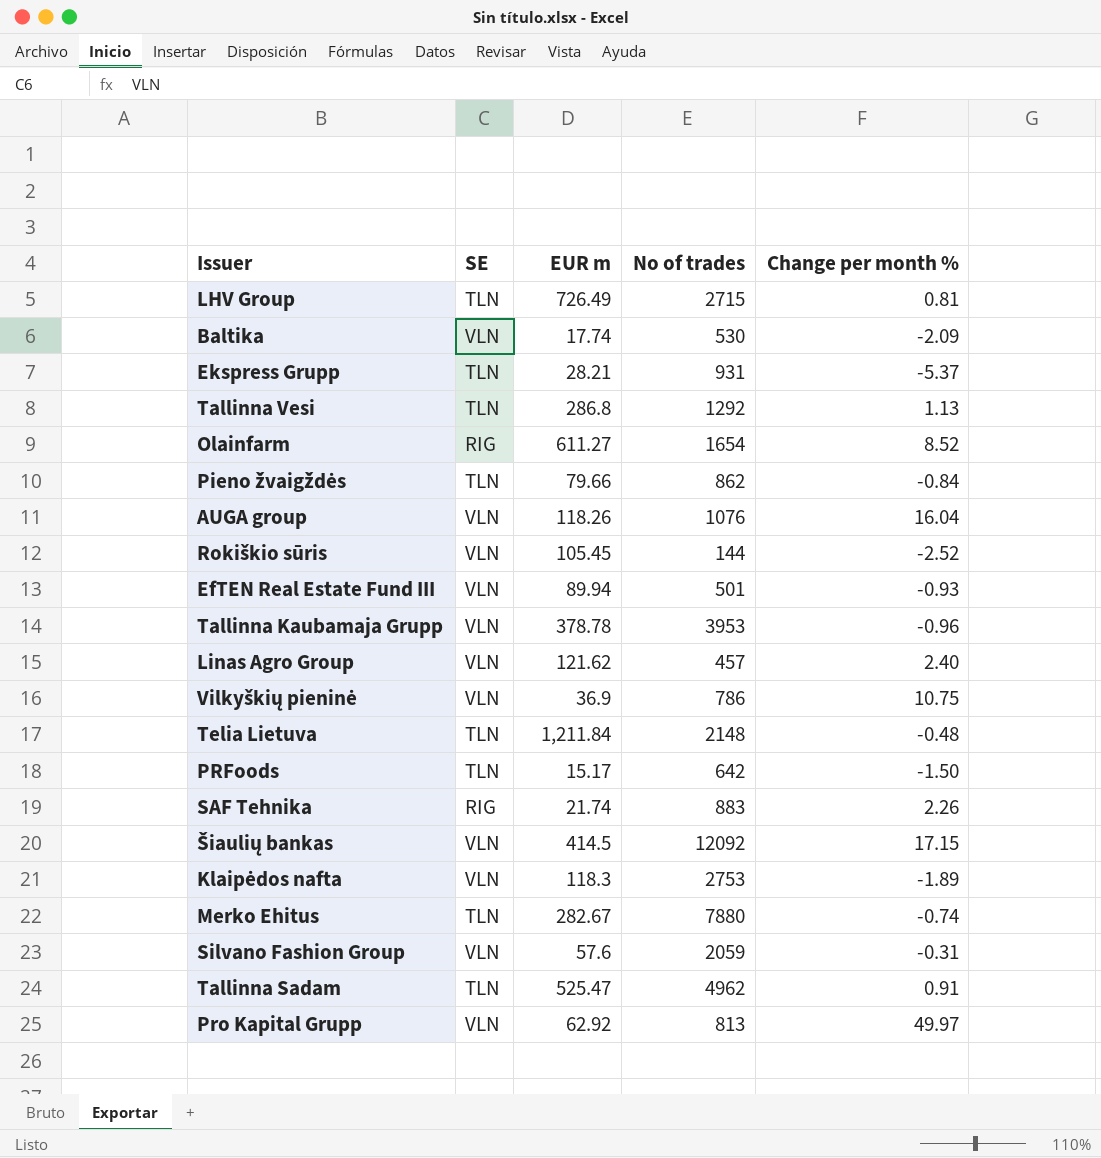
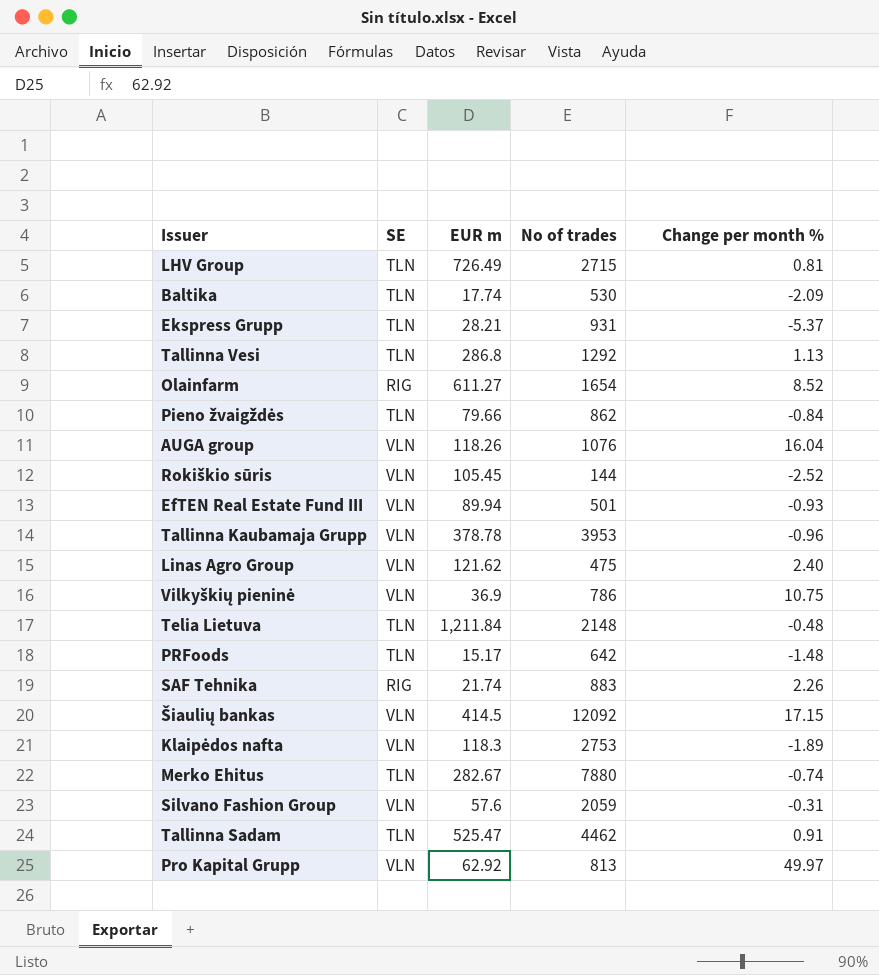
Baltika | SE: VLN -> TLN
Linas Agro Group | No of trades: 457 -> 475
PRFoods | Change per month %: -1.50 -> -1.48
Tallinna Sadam | No of trades: 4962 -> 4462

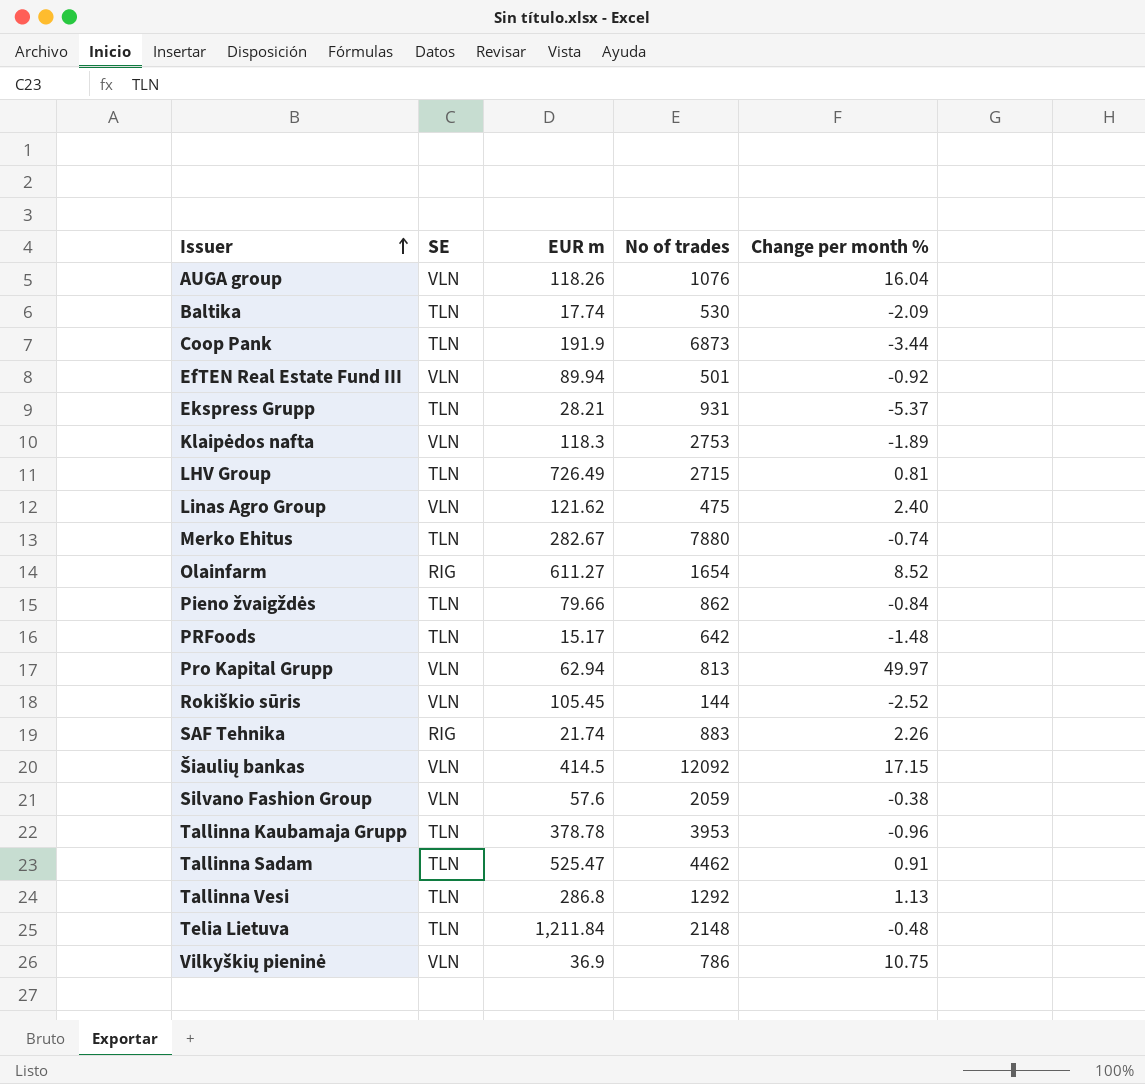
row order: none -> Issuer ascending
row Coop Pank: none -> TLN | 191.9 | 6873 | -3.44
EfTEN Real Estate Fund III | Change per month %: -0.93 -> -0.92
Pro Kapital Grupp | EUR m: 62.92 -> 62.94
Silvano Fashion Group | Change per month %: -0.31 -> -0.38
Tallinna Kaubamaja Grupp | SE: VLN -> TLN

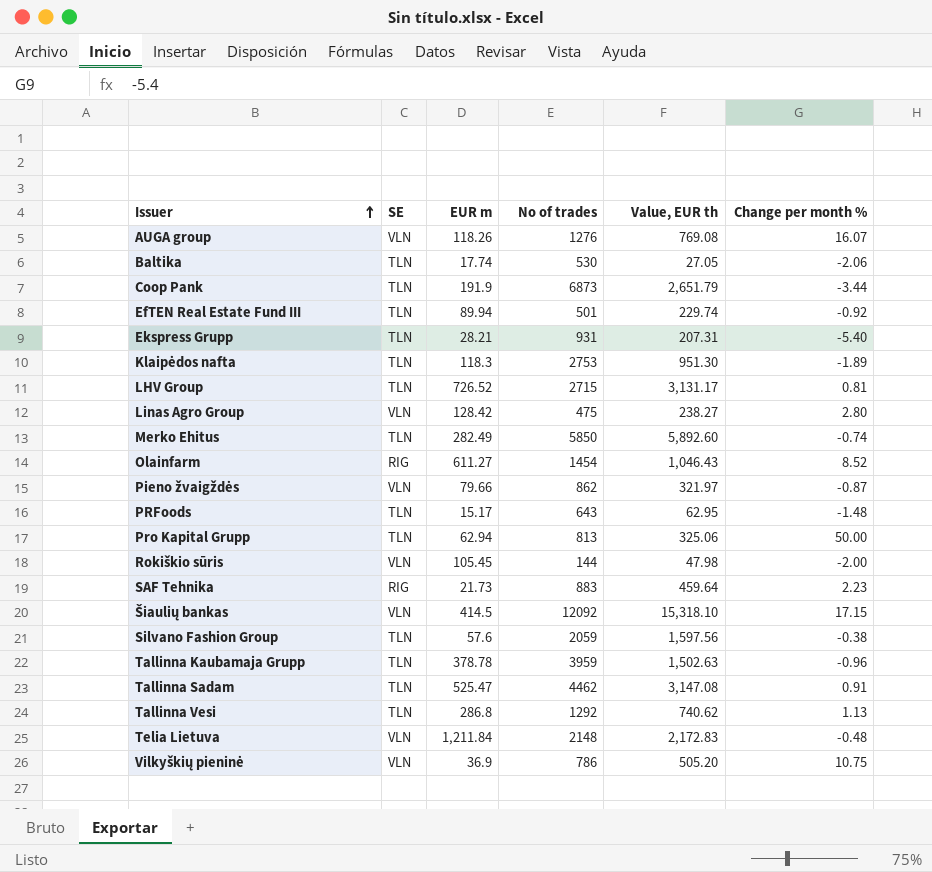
column Value, EUR th | position: none -> 5
AUGA group | No of trades: 1076 -> 1276
AUGA group | Change per month %: 16.04 -> 16.07
Baltika | Change per month %: -2.09 -> -2.06
EfTEN Real Estate Fund III | SE: VLN -> TLN
Ekspress Grupp | Change per month %: -5.37 -> -5.40
Klaipėdos nafta | SE: VLN -> TLN
LHV Group | EUR m: 726.49 -> 726.52
Linas Agro Group | EUR m: 121.62 -> 128.42
Linas Agro Group | Change per month %: 2.40 -> 2.80
Merko Ehitus | EUR m: 282.67 -> 282.49
Merko Ehitus | No of trades: 7880 -> 5850
Olainfarm | No of trades: 1654 -> 1454
Pieno žvaigždės | SE: TLN -> VLN
Pieno žvaigždės | Change per month %: -0.84 -> -0.87
PRFoods | No of trades: 642 -> 643
Pro Kapital Grupp | SE: VLN -> TLN
Pro Kapital Grupp | Change per month %: 49.97 -> 50.00
Rokiškio sūris | Change per month %: -2.52 -> -2.00
SAF Tehnika | EUR m: 21.74 -> 21.73
SAF Tehnika | Change per month %: 2.26 -> 2.23
Silvano Fashion Group | SE: VLN -> TLN
Tallinna Kaubamaja Grupp | No of trades: 3953 -> 3959
Telia Lietuva | SE: TLN -> VLN

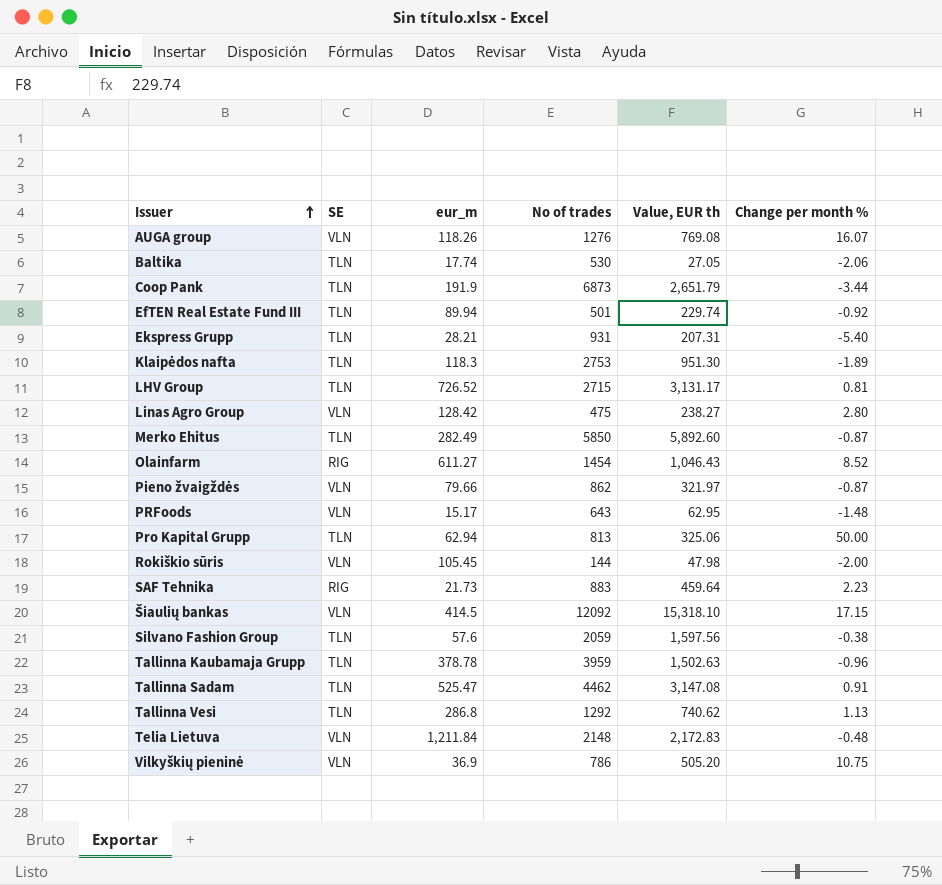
column name: EUR m -> eur_m
Merko Ehitus | Change per month %: -0.74 -> -0.87
PRFoods | SE: TLN -> VLN

